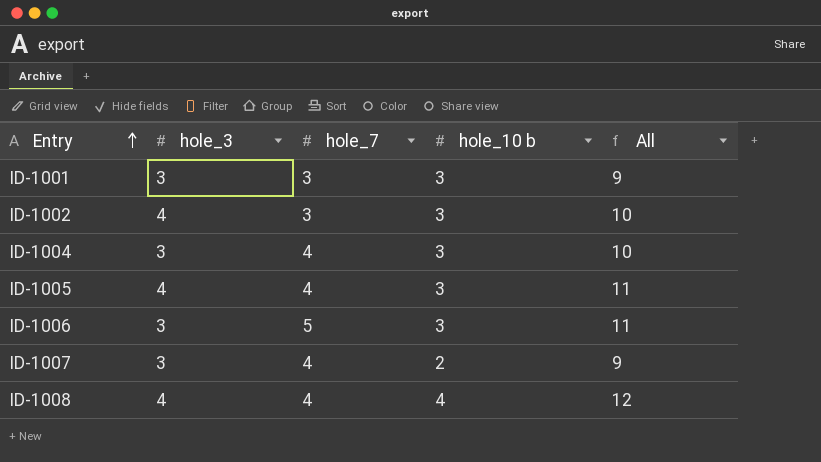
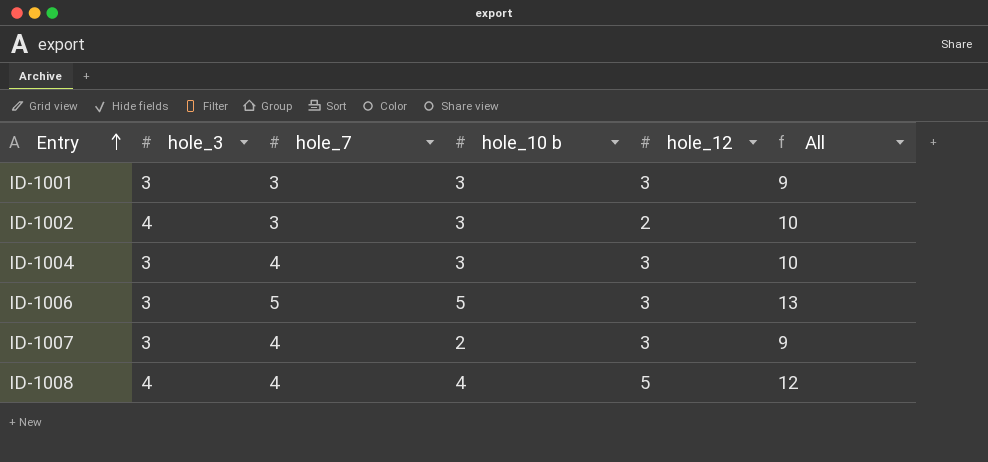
column hole_12 | position: none -> 5
row ID-1005: 4 | 4 | 3 | 11 -> none
ID-1006 | hole_10 b: 3 -> 5
ID-1006 | All: 11 -> 13

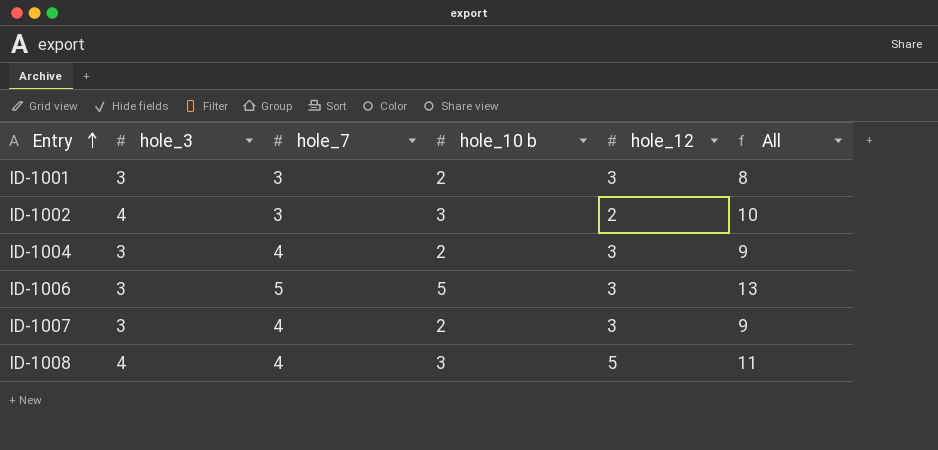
ID-1001 | hole_10 b: 3 -> 2
ID-1001 | All: 9 -> 8
ID-1004 | hole_10 b: 3 -> 2
ID-1004 | All: 10 -> 9
ID-1008 | hole_10 b: 4 -> 3
ID-1008 | All: 12 -> 11

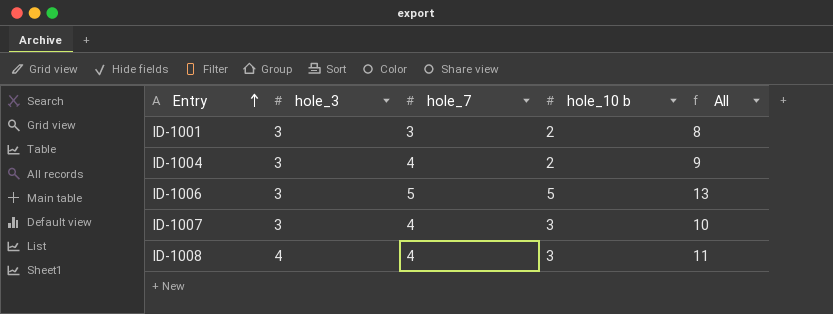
column hole_12 | position: 5 -> none
row ID-1002: 4 | 3 | 3 | 2 | 10 -> none
ID-1007 | hole_10 b: 2 -> 3
ID-1007 | All: 9 -> 10

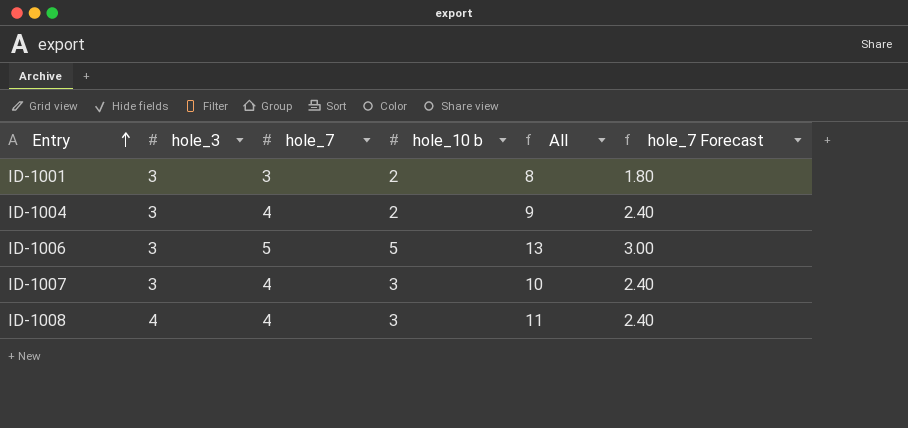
column hole_7 Forecast | formula: none -> [hole_7] * 0.6

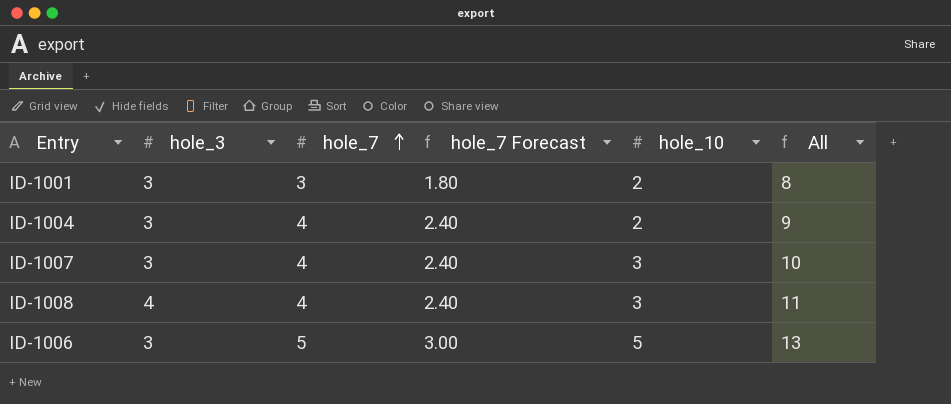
row order: Entry ascending -> hole_7 ascending
column hole_7 Forecast | position: 6 -> 4
column name: hole_10 b -> hole_10

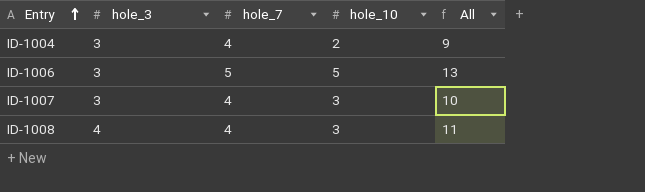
row order: hole_7 ascending -> Entry ascending
column hole_7 Forecast | formula: [hole_7] * 0.6 -> none
row ID-1001: 3 | 3 | 1.80 | 2 | 8 -> none

